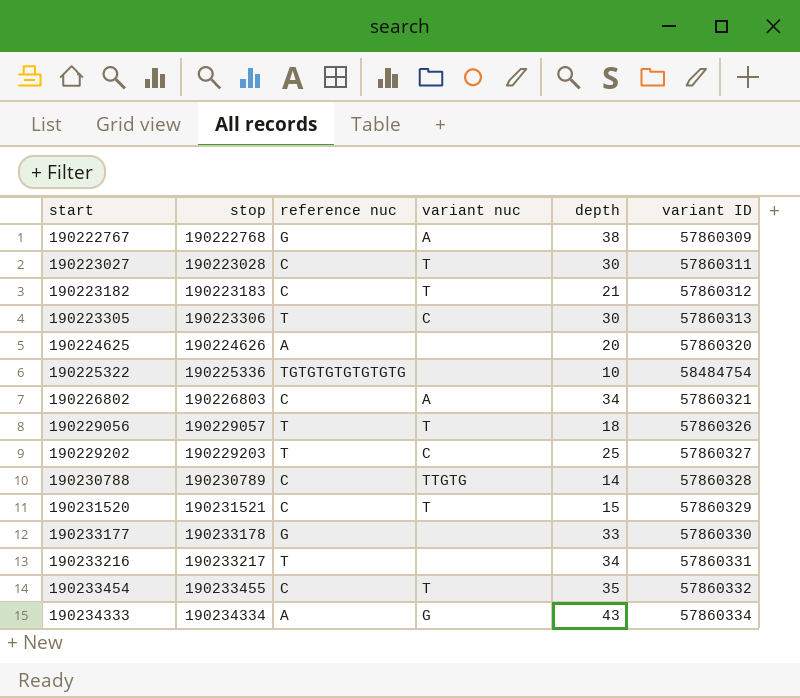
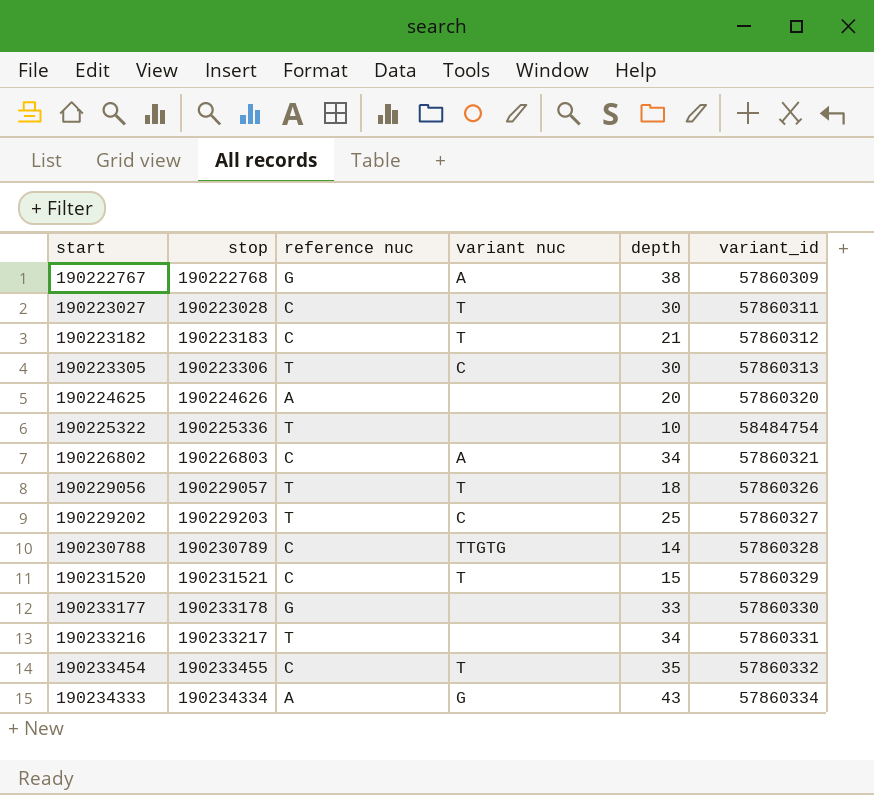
column name: variant ID -> variant_id
190225322 | reference nuc: TGTGTGTGTGTGTG -> T

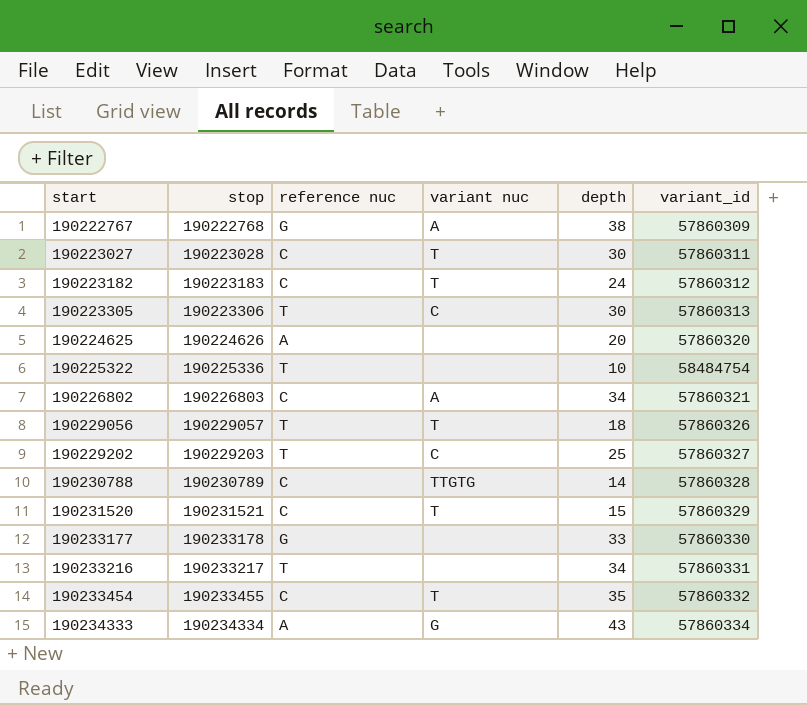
190223182 | depth: 21 -> 24

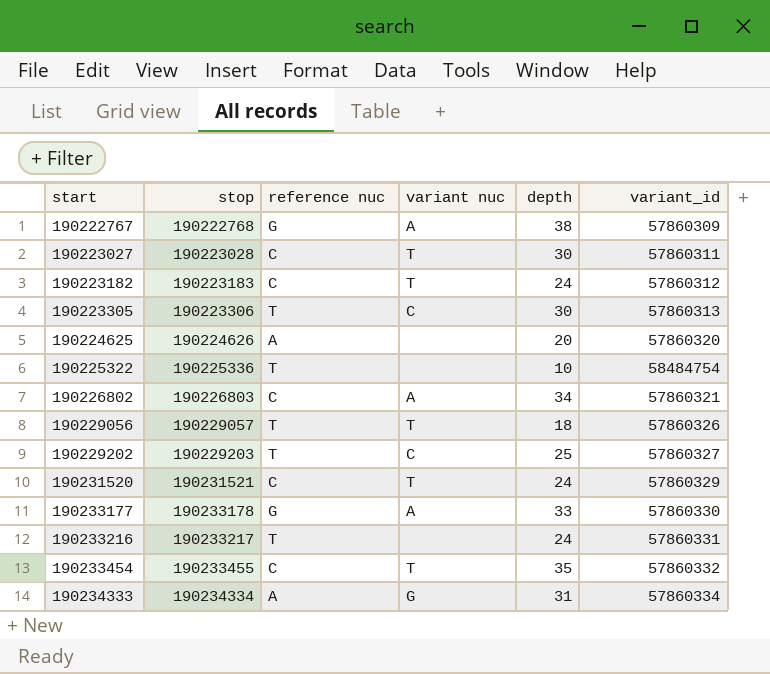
row 190230788: 190230789 | C | TTGTG | 14 | 57860328 -> none
190231520 | depth: 15 -> 24
190233177 | variant nuc: none -> A
190233216 | depth: 34 -> 24
190234333 | depth: 43 -> 31

